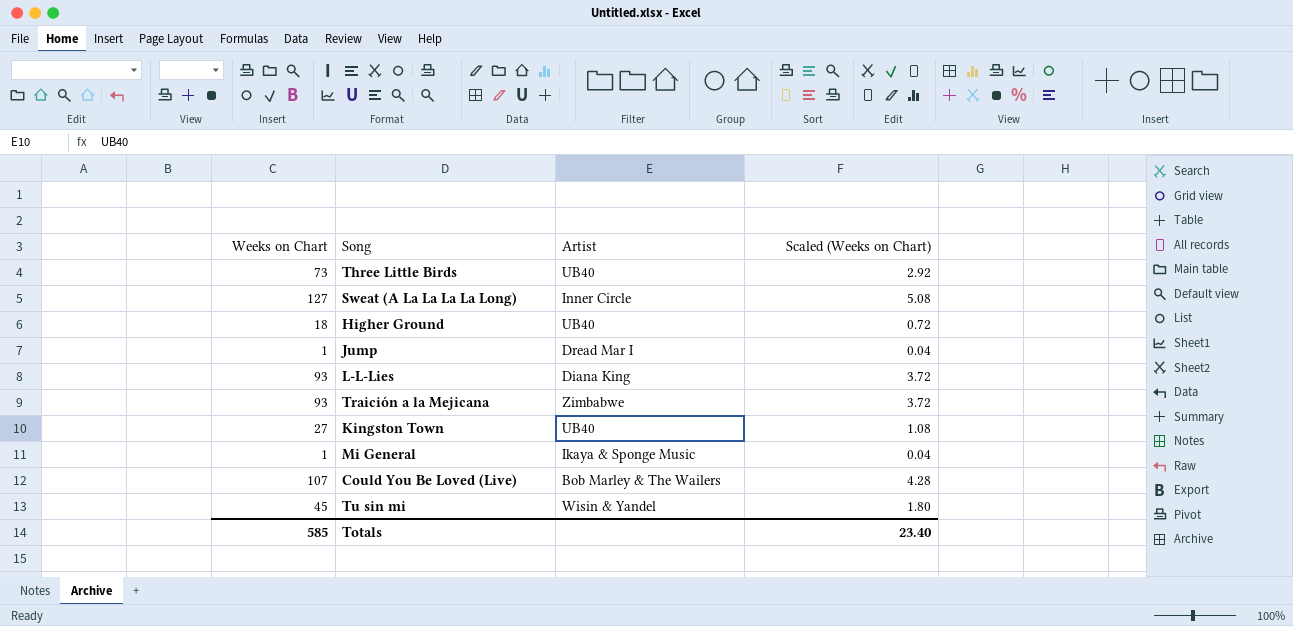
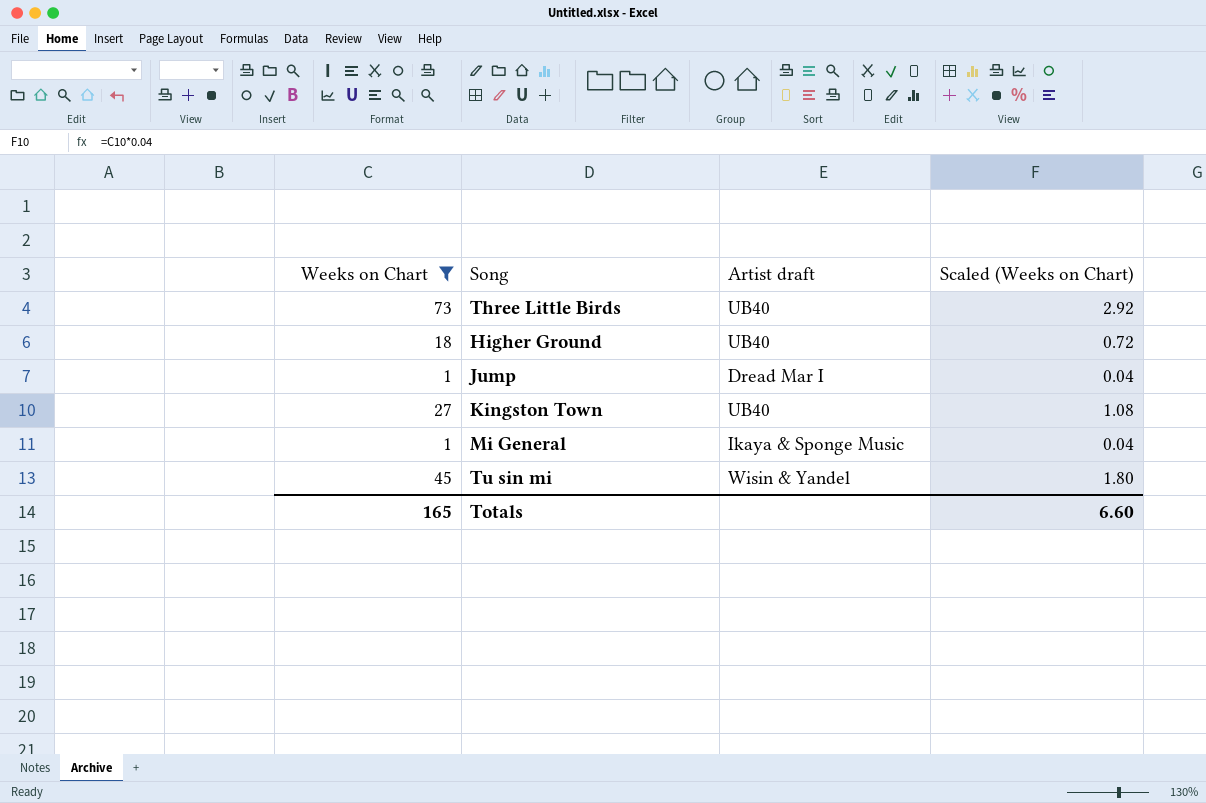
filter: none -> Weeks on Chart <= 73
column name: Artist -> Artist draft
Totals | Weeks on Chart: 585 -> 165
Totals | Scaled (Weeks on Chart): 23.40 -> 6.60

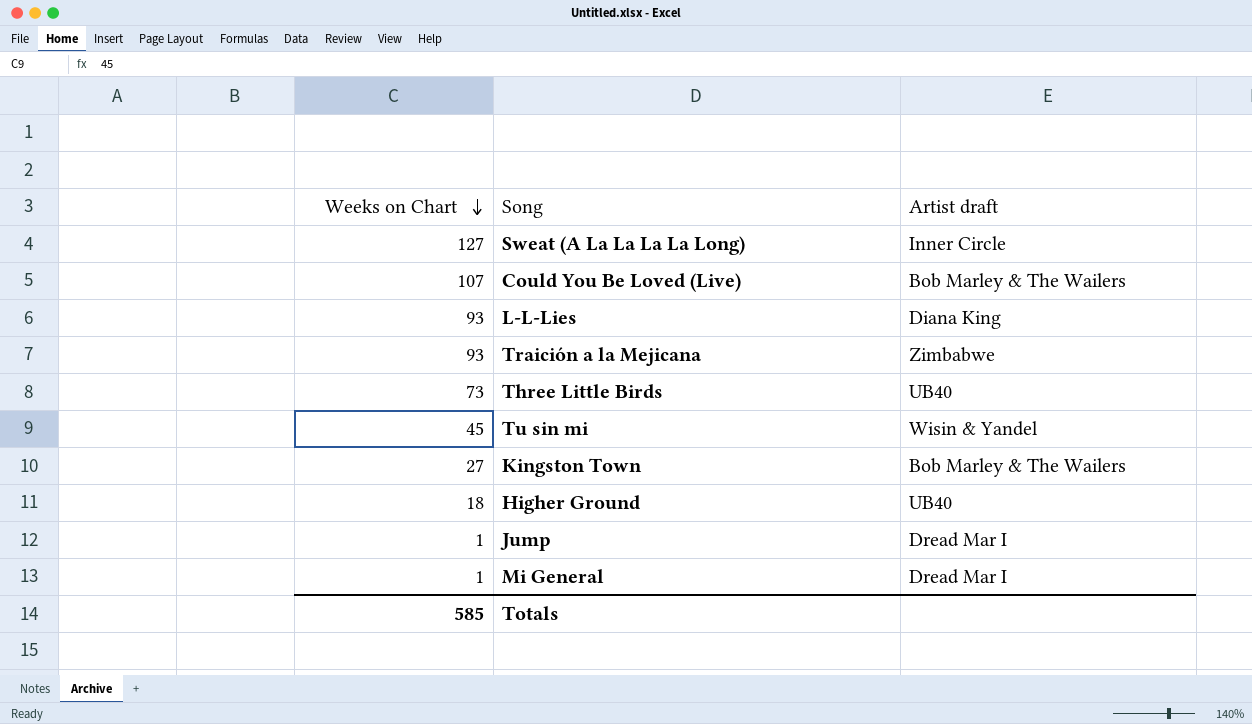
filter: Weeks on Chart <= 73 -> none
row order: none -> Weeks on Chart descending
column Scaled (Weeks on Chart) | formula: [Weeks on Chart] * 0.04 -> none
Kingston Town | Artist draft: UB40 -> Bob Marley & The Wailers
Mi General | Artist draft: Ikaya & Sponge Music -> Dread Mar I
Totals | Weeks on Chart: 165 -> 585

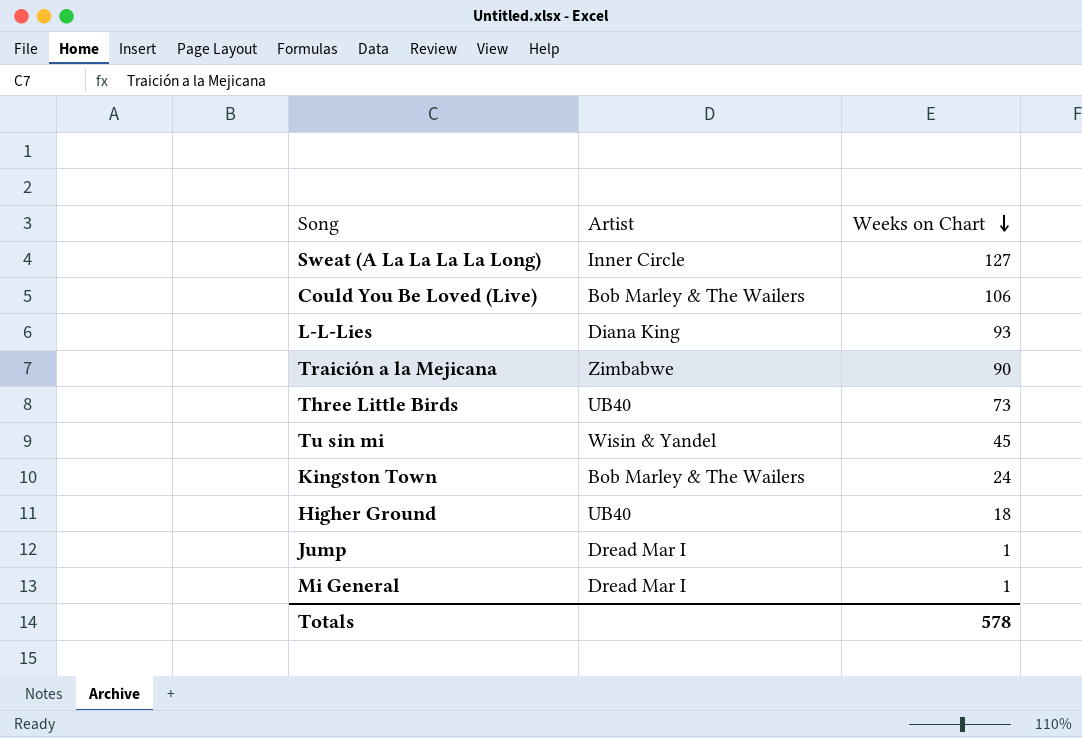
column name: Artist draft -> Artist
column Weeks on Chart | position: 1 -> 3
Could You Be Loved (Live) | Weeks on Chart: 107 -> 106
Traición a la Mejicana | Weeks on Chart: 93 -> 90
Kingston Town | Weeks on Chart: 27 -> 24
Totals | Weeks on Chart: 585 -> 578

